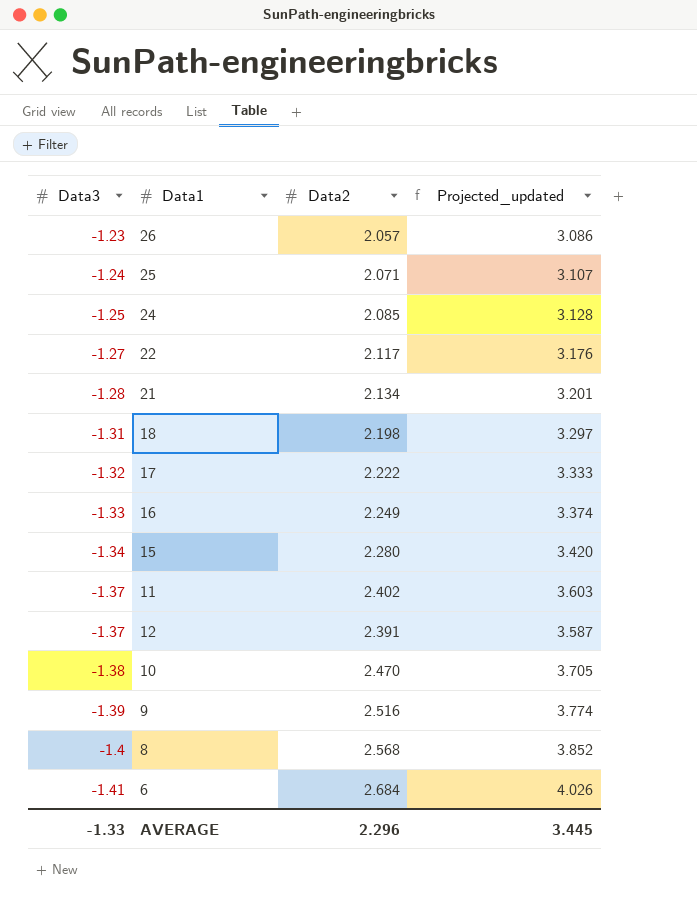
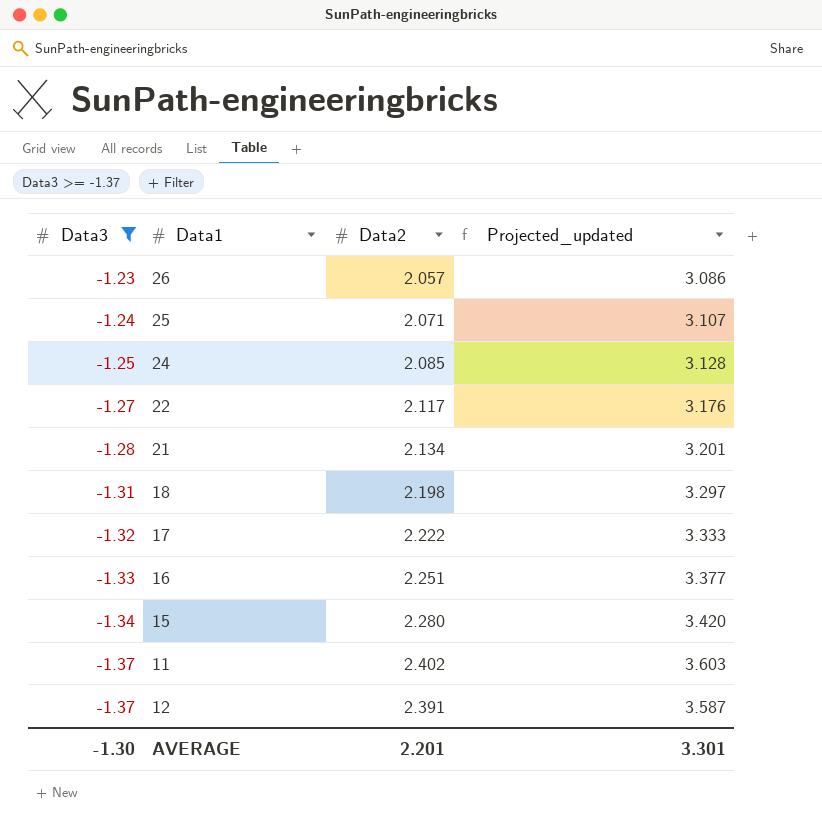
filter: none -> Data3 >= -1.37
16 | Data2: 2.249 -> 2.251
16 | Projected_updated: 3.374 -> 3.377
AVERAGE | Data3: -1.33 -> -1.30
AVERAGE | Data2: 2.296 -> 2.201
AVERAGE | Projected_updated: 3.445 -> 3.301

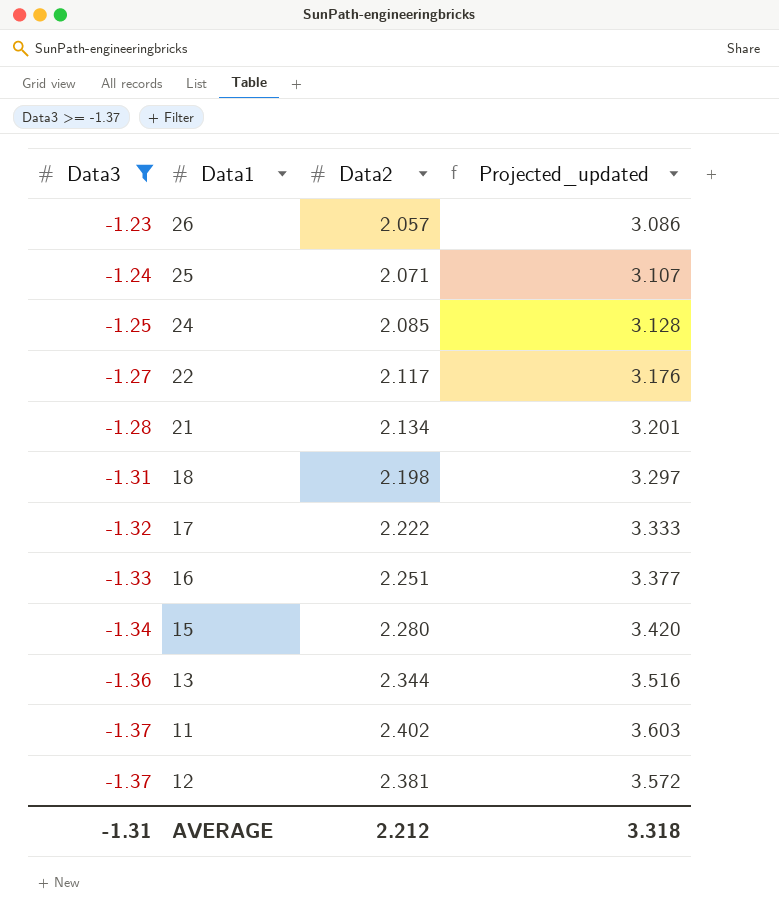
row 13: none -> -1.36 | 2.344 | 3.516
12 | Data2: 2.391 -> 2.381
12 | Projected_updated: 3.587 -> 3.572
AVERAGE | Data3: -1.30 -> -1.31
AVERAGE | Data2: 2.201 -> 2.212
AVERAGE | Projected_updated: 3.301 -> 3.318

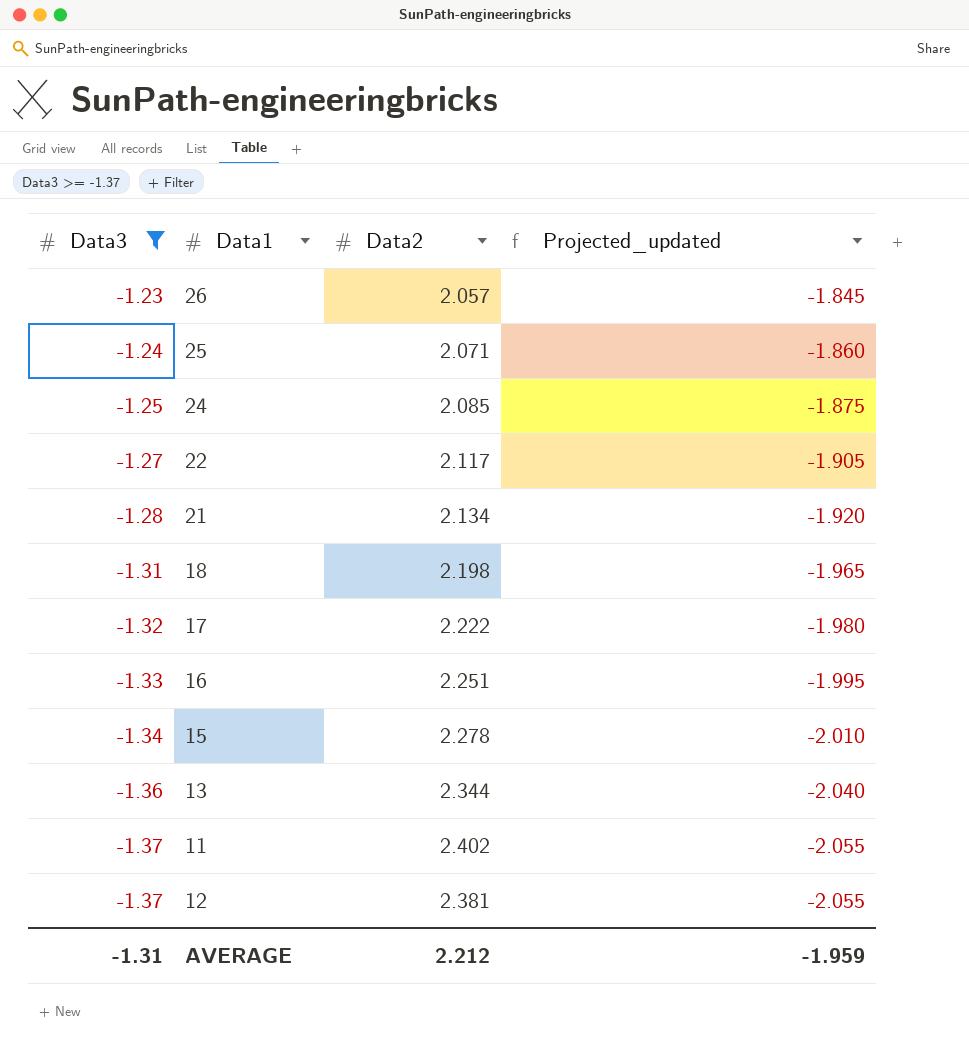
column Projected_updated | formula: [Data2] * 1.5 -> [Data3] * 1.5
15 | Data2: 2.280 -> 2.278
AVERAGE | Projected_updated: 3.318 -> -1.959

